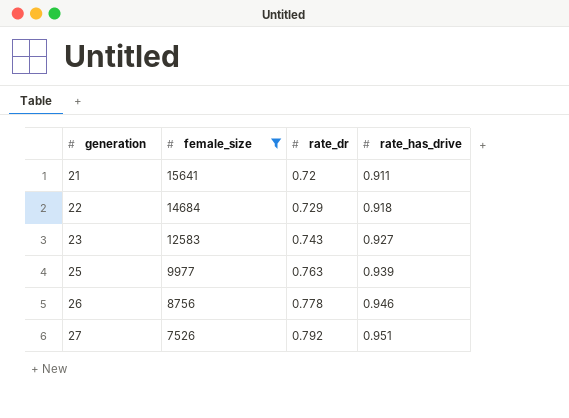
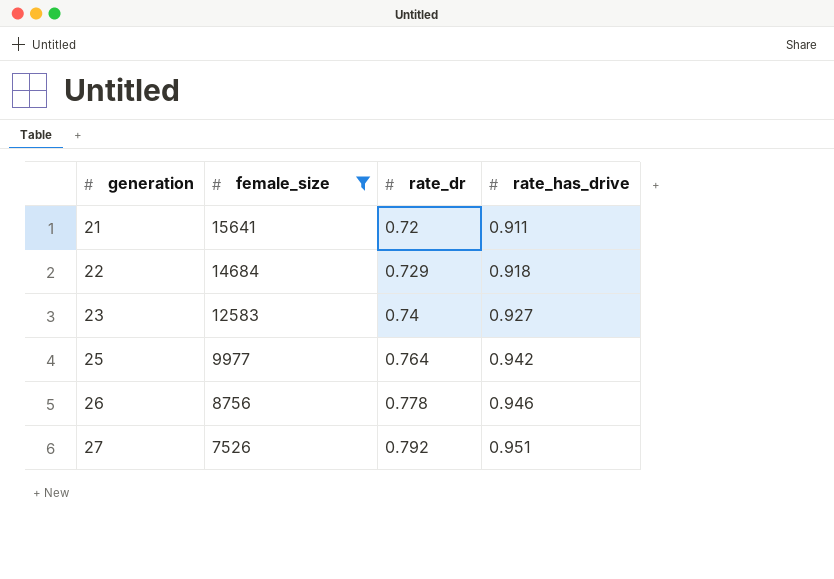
23 | rate_dr: 0.743 -> 0.74
25 | rate_dr: 0.763 -> 0.764
25 | rate_has_drive: 0.939 -> 0.942

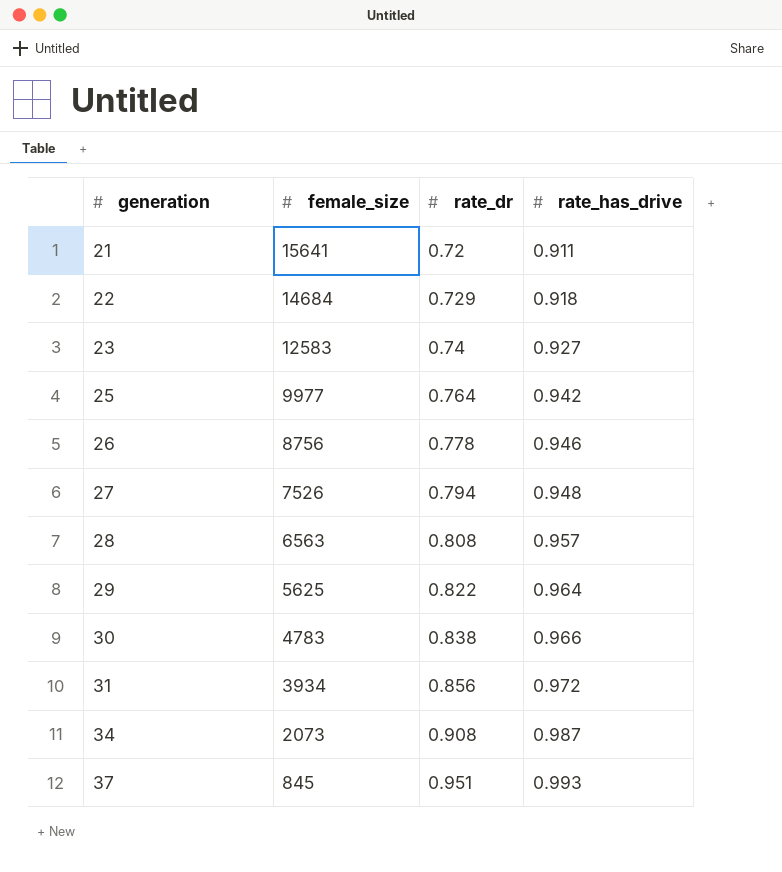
filter: female_size >= 7526 -> none
27 | rate_dr: 0.792 -> 0.794
27 | rate_has_drive: 0.951 -> 0.948

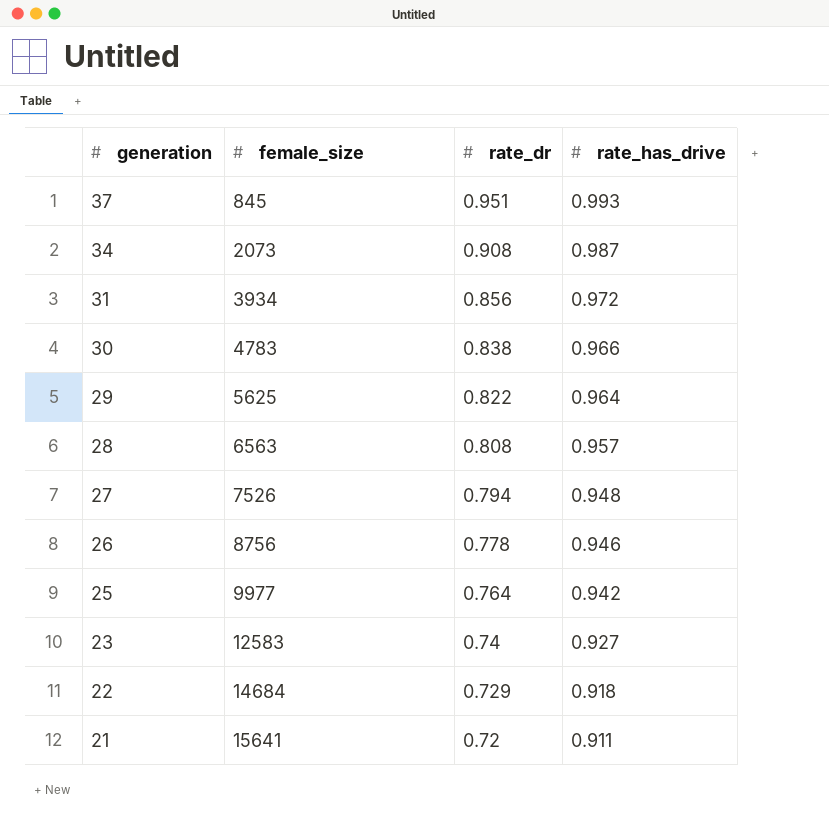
row order: generation ascending -> generation descending

